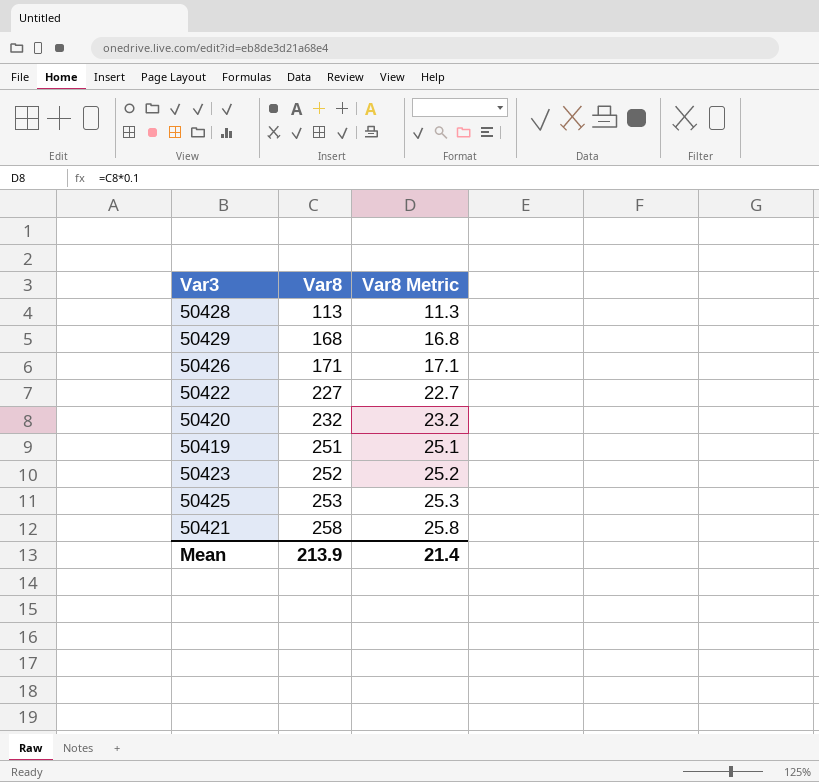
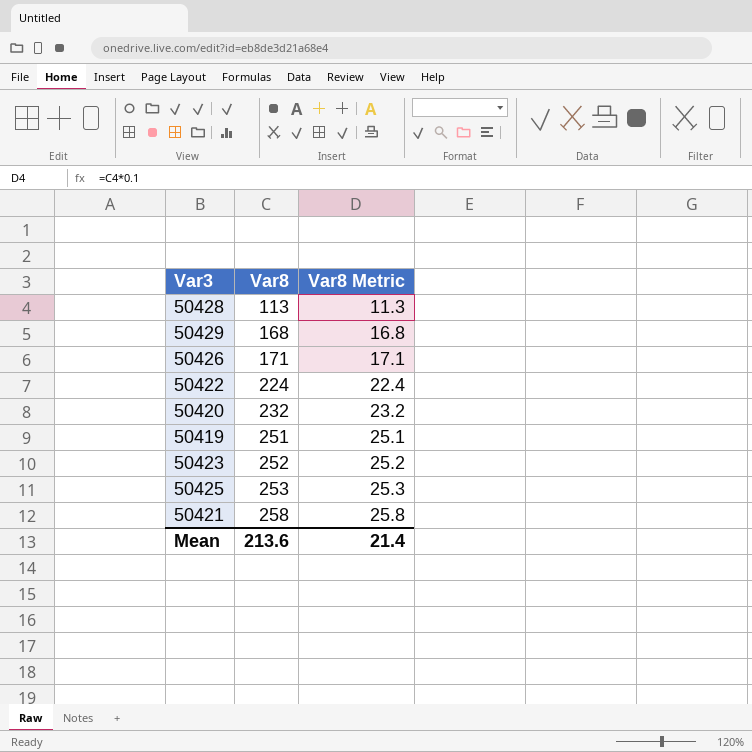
50422 | Var8: 227 -> 224
50422 | Var8 Metric: 22.7 -> 22.4
Mean | Var8: 213.9 -> 213.6

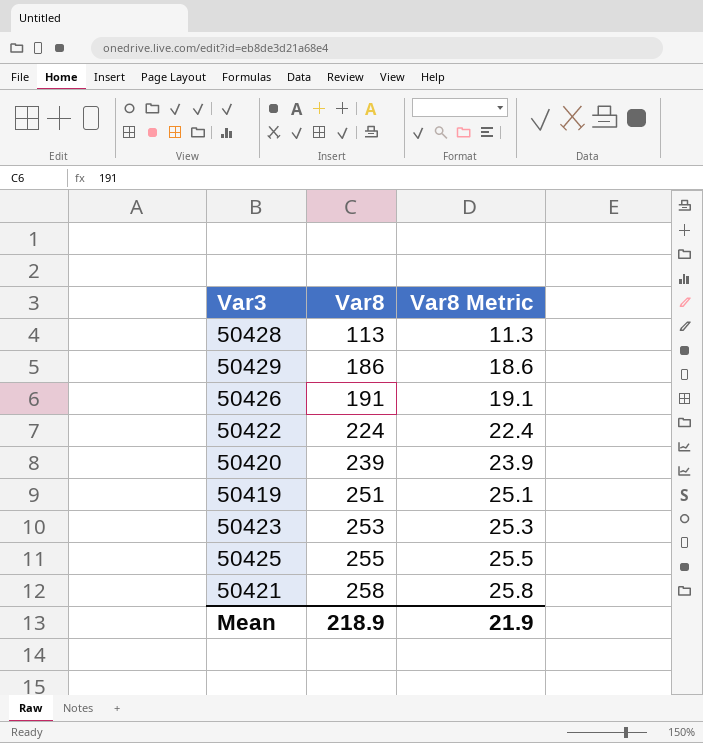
50429 | Var8: 168 -> 186
50429 | Var8 Metric: 16.8 -> 18.6
50426 | Var8: 171 -> 191
50426 | Var8 Metric: 17.1 -> 19.1
50420 | Var8: 232 -> 239
50420 | Var8 Metric: 23.2 -> 23.9
50423 | Var8: 252 -> 253
50423 | Var8 Metric: 25.2 -> 25.3
50425 | Var8: 253 -> 255
50425 | Var8 Metric: 25.3 -> 25.5
Mean | Var8: 213.6 -> 218.9
Mean | Var8 Metric: 21.4 -> 21.9

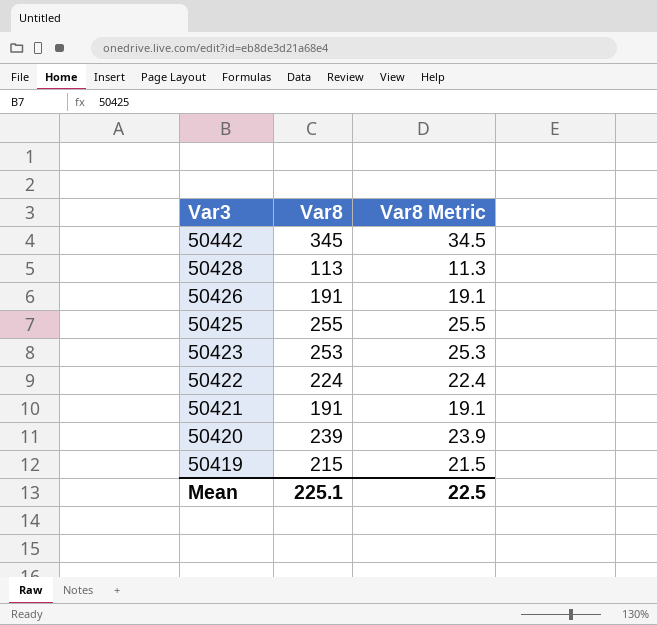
row order: Var8 ascending -> Var3 descending
row 50429: 186 | 18.6 -> none
row 50442: none -> 345 | 34.5
50421 | Var8: 258 -> 191
50421 | Var8 Metric: 25.8 -> 19.1
50419 | Var8: 251 -> 215
50419 | Var8 Metric: 25.1 -> 21.5
Mean | Var8: 218.9 -> 225.1
Mean | Var8 Metric: 21.9 -> 22.5

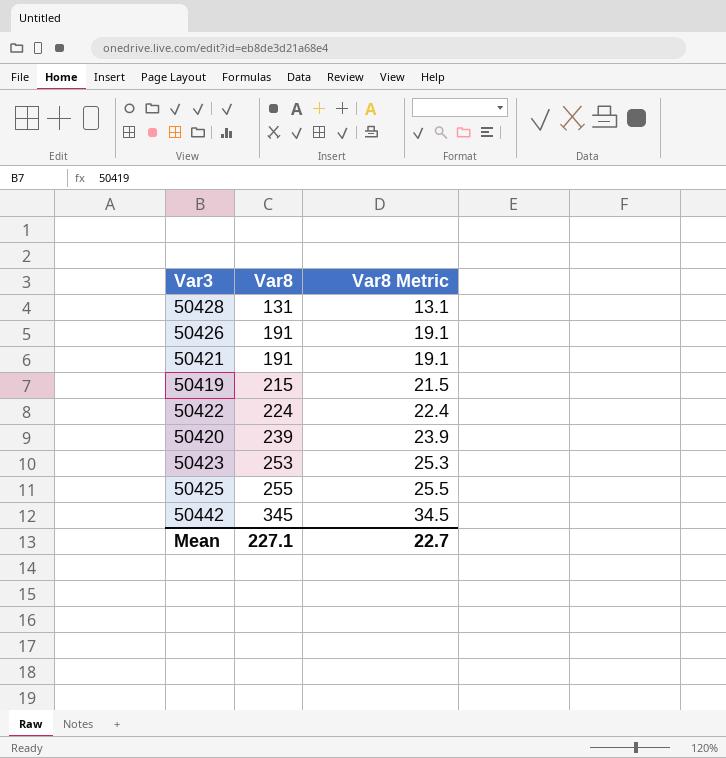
row order: Var3 descending -> Var8 ascending
50428 | Var8: 113 -> 131
50428 | Var8 Metric: 11.3 -> 13.1
Mean | Var8: 225.1 -> 227.1
Mean | Var8 Metric: 22.5 -> 22.7

